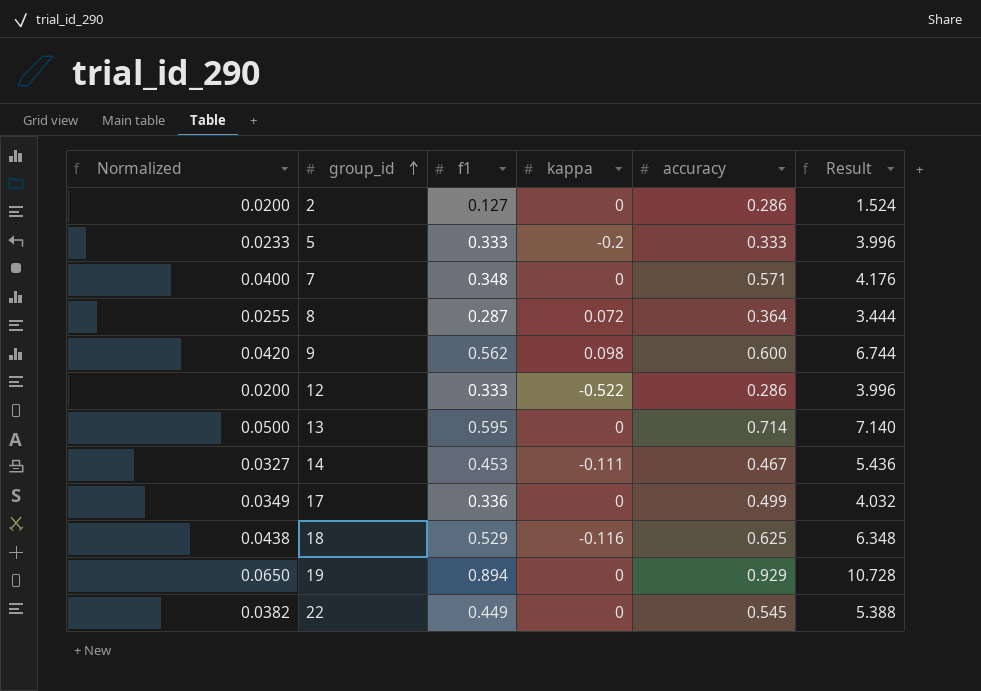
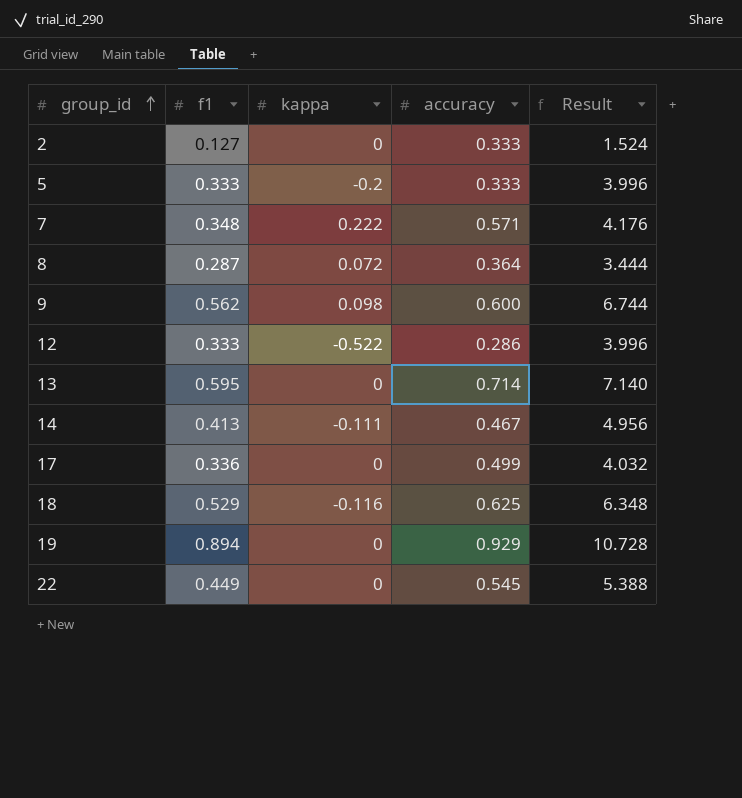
column Normalized | formula: [accuracy] * 0.07 -> none
2 | accuracy: 0.286 -> 0.333
7 | kappa: 0 -> 0.222
14 | f1: 0.453 -> 0.413
14 | Result: 5.436 -> 4.956

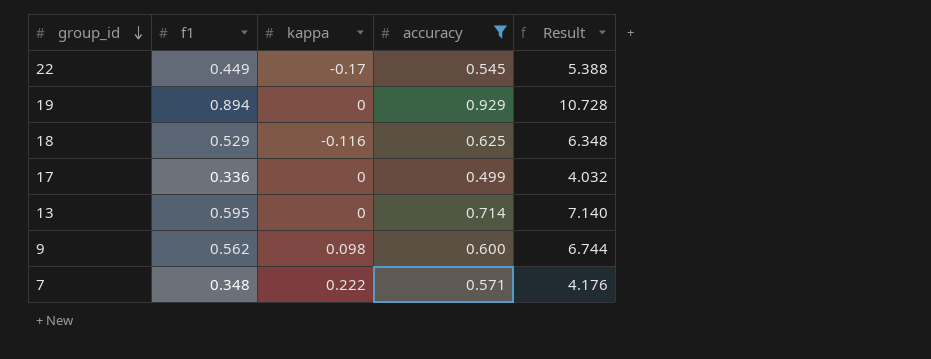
filter: none -> accuracy >= 0.499
row order: group_id ascending -> group_id descending
22 | kappa: 0 -> -0.17

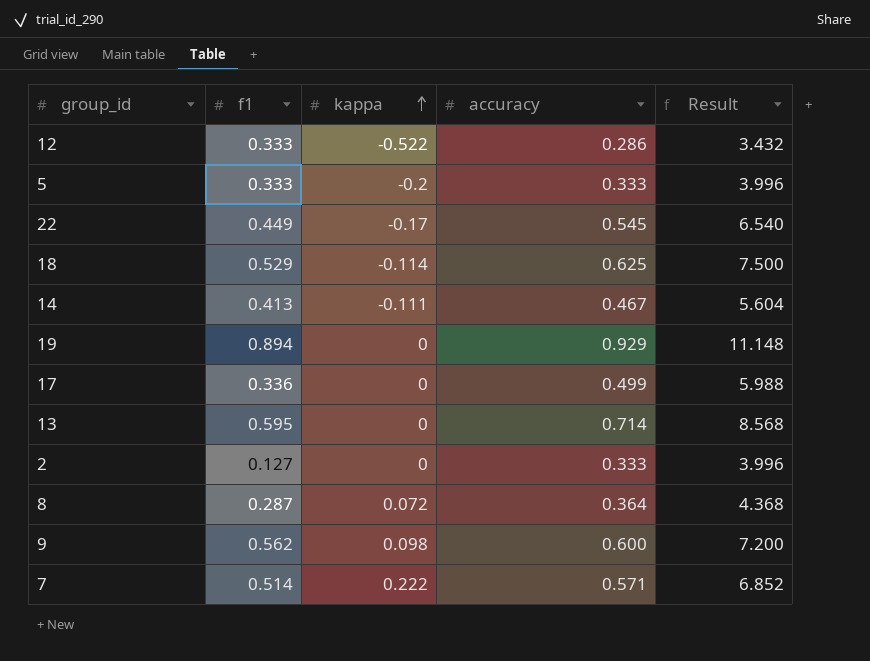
filter: accuracy >= 0.499 -> none
row order: group_id descending -> kappa ascending
column Result | formula: [f1] * 12 -> [accuracy] * 12
18 | kappa: -0.116 -> -0.114
7 | f1: 0.348 -> 0.514

